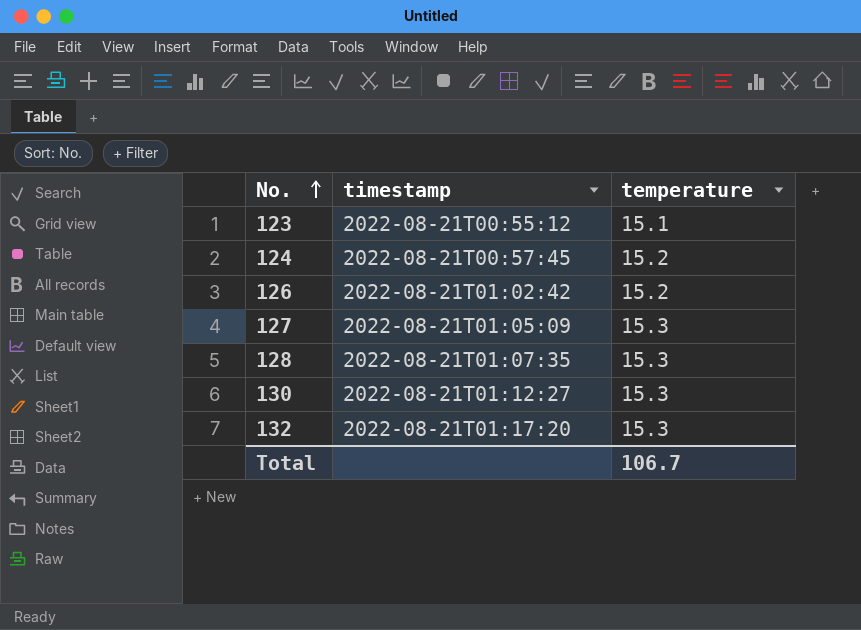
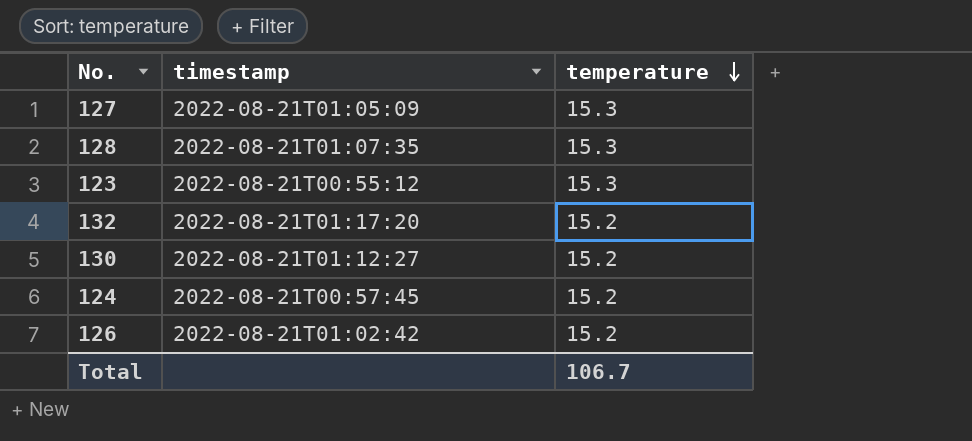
row order: No. ascending -> temperature descending
123 | temperature: 15.1 -> 15.3
132 | temperature: 15.3 -> 15.2
130 | temperature: 15.3 -> 15.2

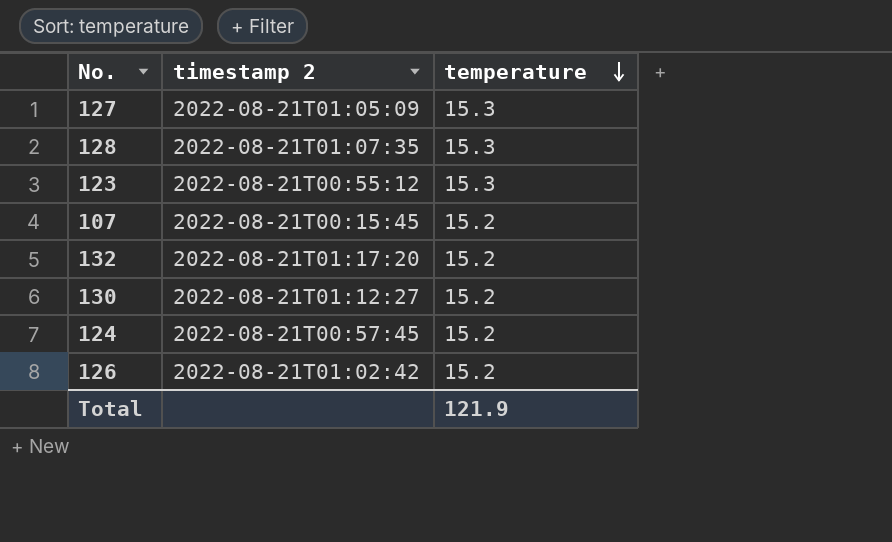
column name: timestamp -> timestamp 2
row 107: none -> 2022-08-21T00:15:45 | 15.2
Total | temperature: 106.7 -> 121.9

